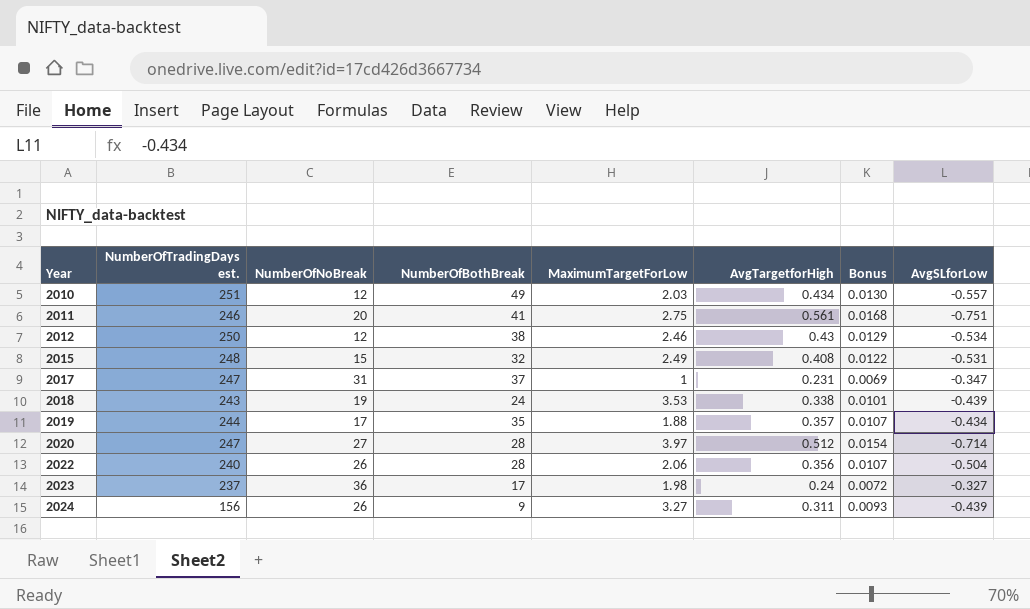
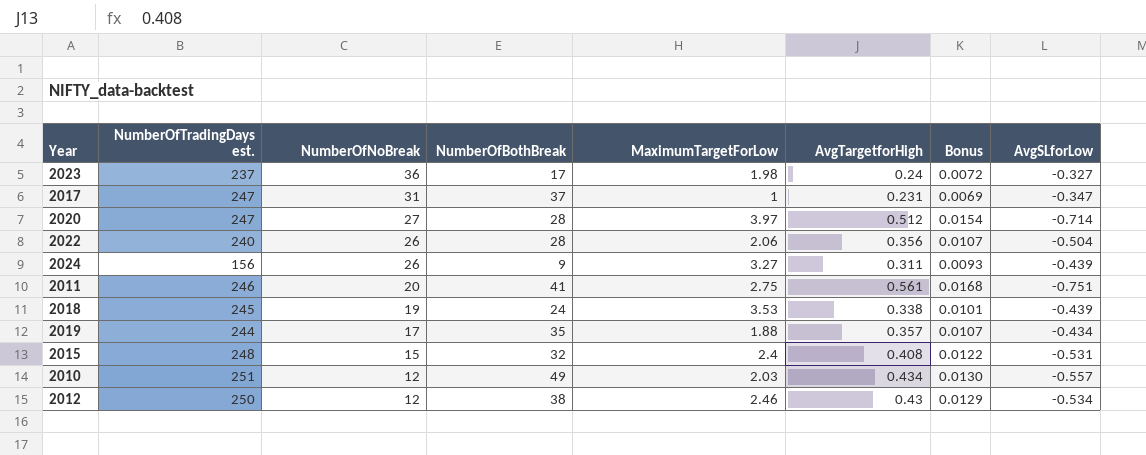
row order: Year ascending -> NumberOfNoBreak descending
2018 | NumberOfTradingDays est.: 243 -> 245
2015 | MaximumTargetForLow: 2.49 -> 2.4

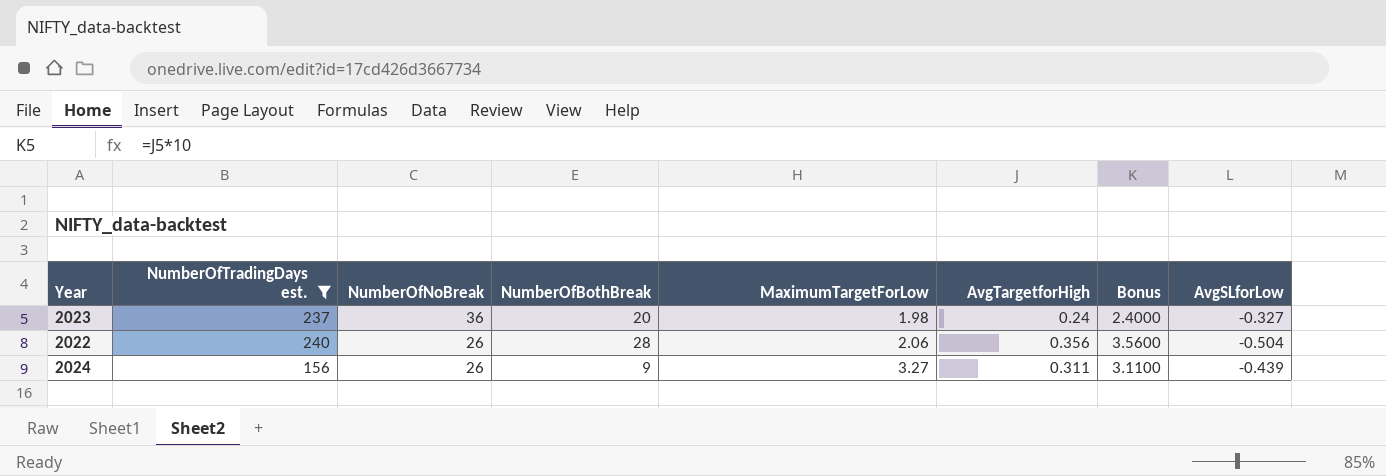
filter: none -> NumberOfTradingDays est. <= 240
column Bonus | formula: [AvgTargetforHigh] * 0.03 -> [AvgTargetforHigh] * 10
2023 | NumberOfBothBreak: 17 -> 20

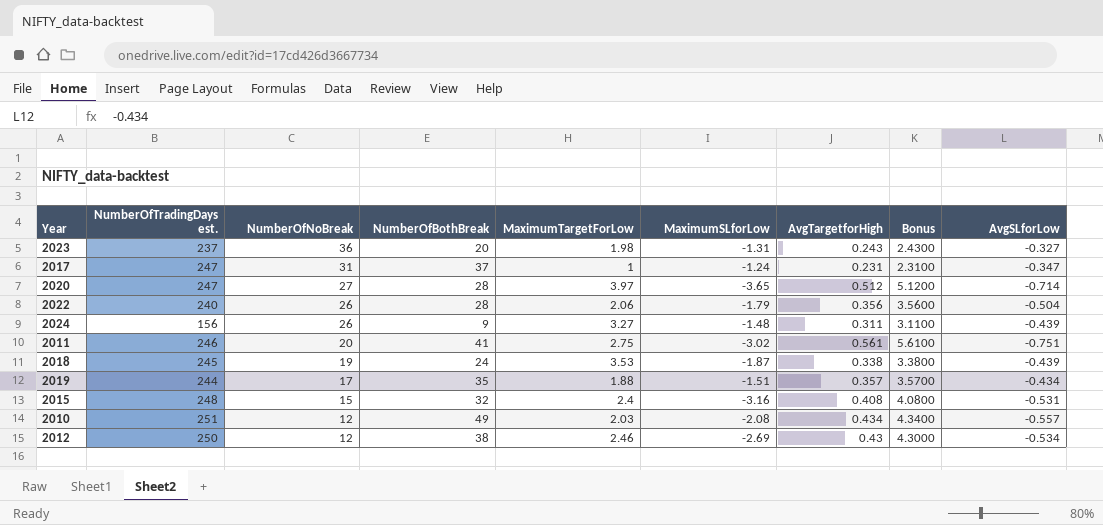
filter: NumberOfTradingDays est. <= 240 -> none
column MaximumSLforLow | position: none -> 6
2023 | AvgTargetforHigh: 0.24 -> 0.243
2023 | Bonus: 2.4000 -> 2.4300

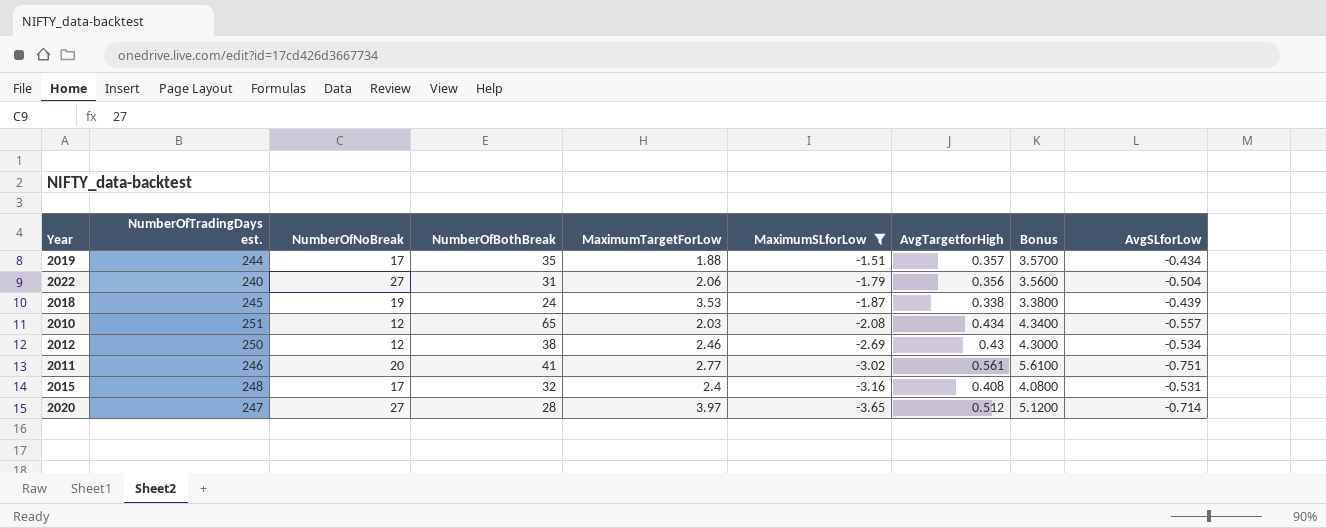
filter: none -> MaximumSLforLow <= -1.51
row order: NumberOfNoBreak descending -> MaximumSLforLow descending
2022 | NumberOfNoBreak: 26 -> 27
2022 | NumberOfBothBreak: 28 -> 31
2010 | NumberOfBothBreak: 49 -> 65
2011 | MaximumTargetForLow: 2.75 -> 2.77
2015 | NumberOfNoBreak: 15 -> 17

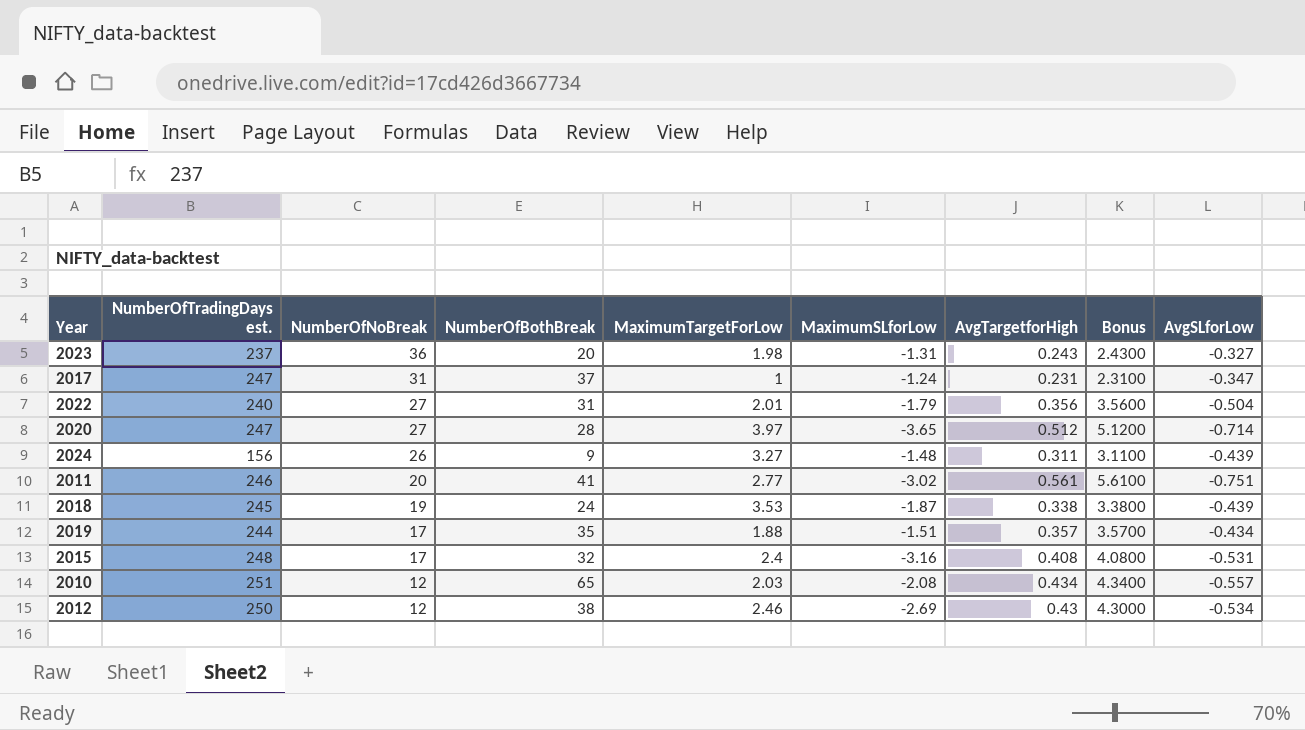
filter: MaximumSLforLow <= -1.51 -> none
row order: MaximumSLforLow descending -> NumberOfNoBreak descending
2022 | MaximumTargetForLow: 2.06 -> 2.01

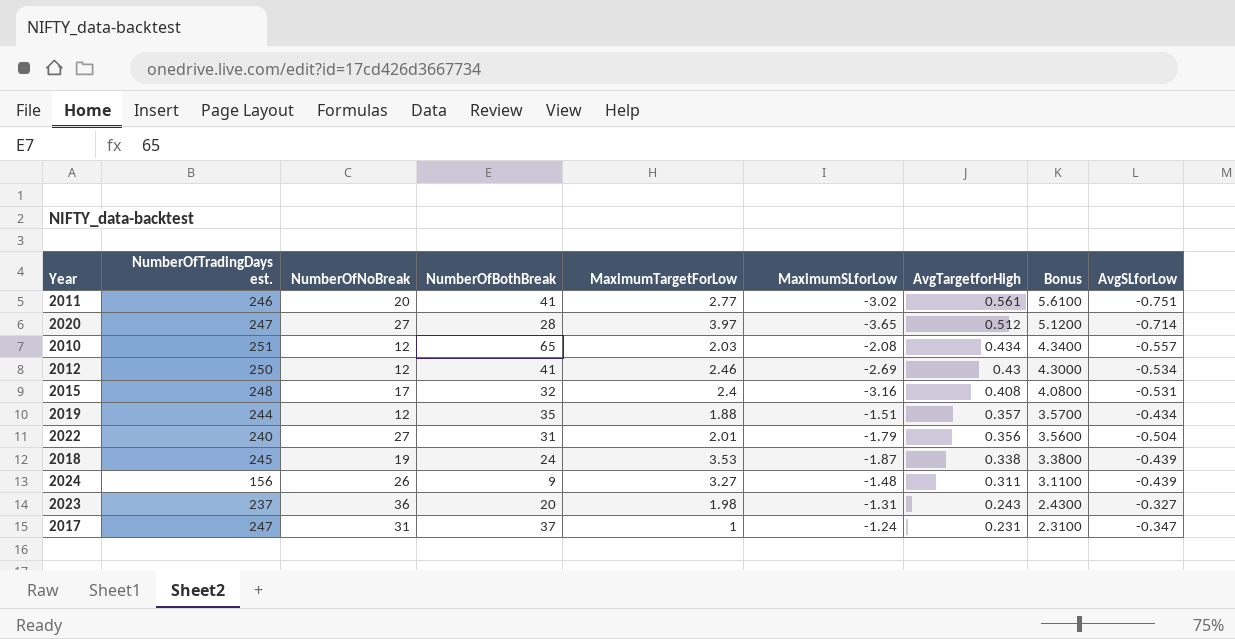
row order: NumberOfNoBreak descending -> AvgTargetforHigh descending
2012 | NumberOfBothBreak: 38 -> 41
2019 | NumberOfNoBreak: 17 -> 12

